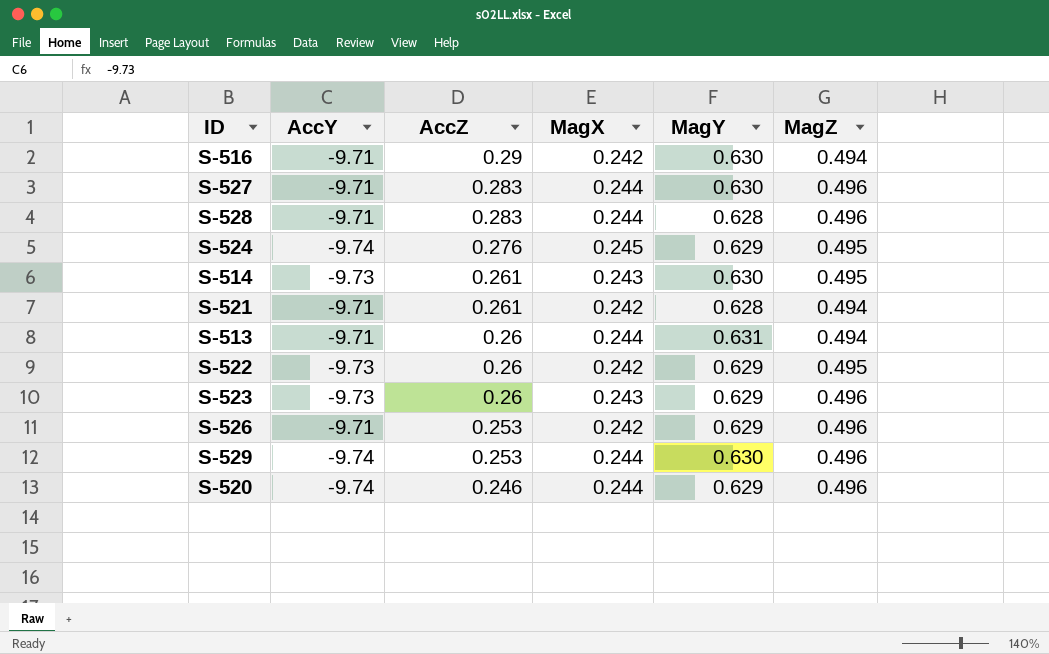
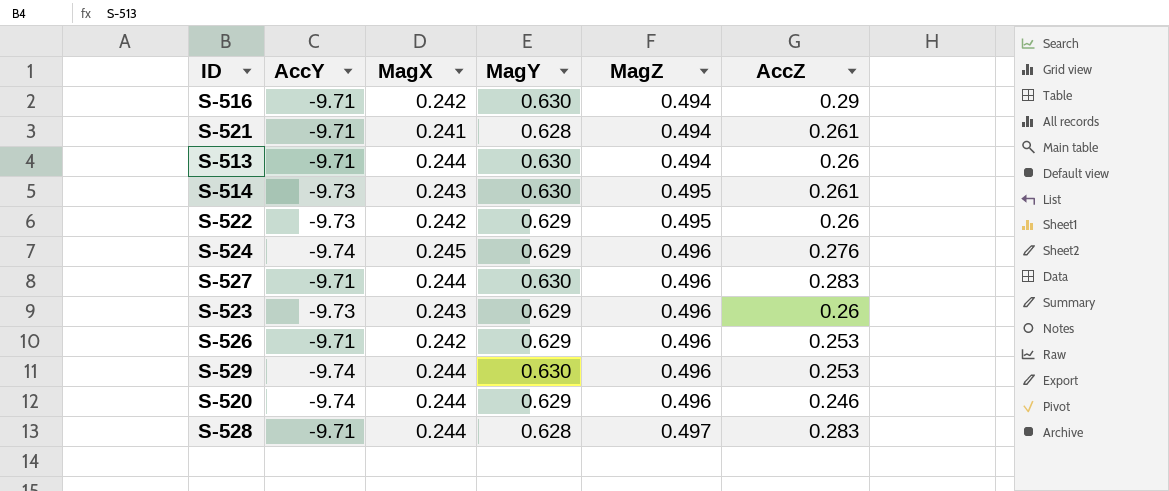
row order: AccZ descending -> MagZ ascending
column AccZ | position: 3 -> 6
S-521 | MagX: 0.242 -> 0.241
S-513 | MagY: 0.631 -> 0.630
S-524 | MagZ: 0.495 -> 0.496
S-528 | MagZ: 0.496 -> 0.497

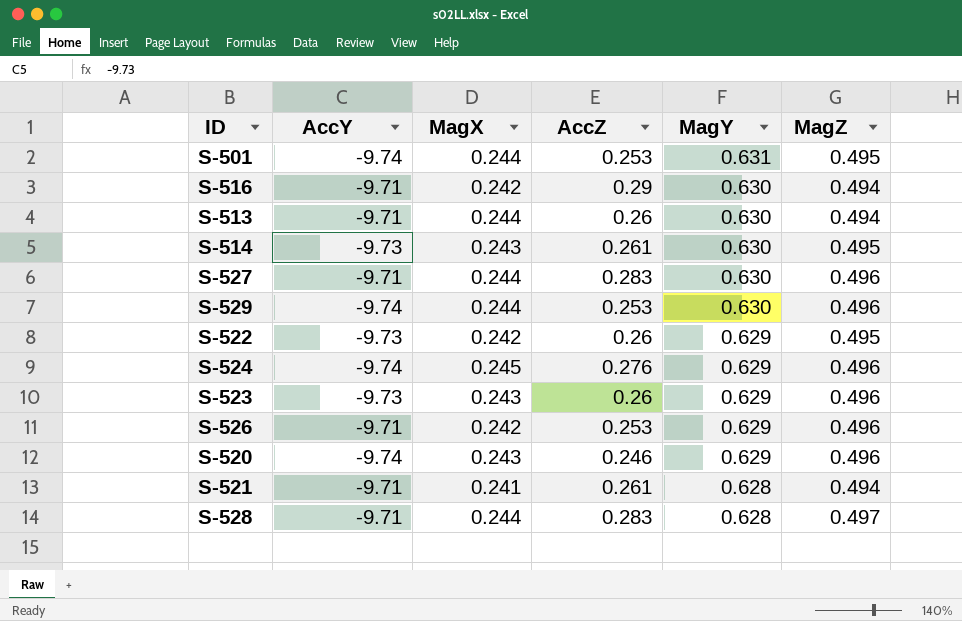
row order: MagZ ascending -> MagY descending
column AccZ | position: 6 -> 4
row S-501: none -> -9.74 | 0.244 | 0.253 | 0.631 | 0.495
S-520 | MagX: 0.244 -> 0.243

